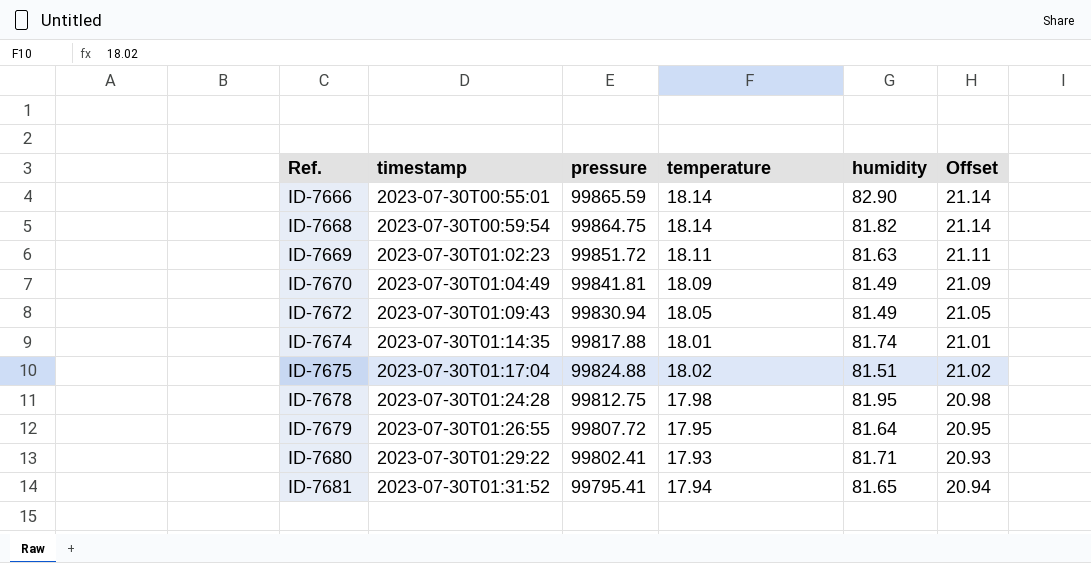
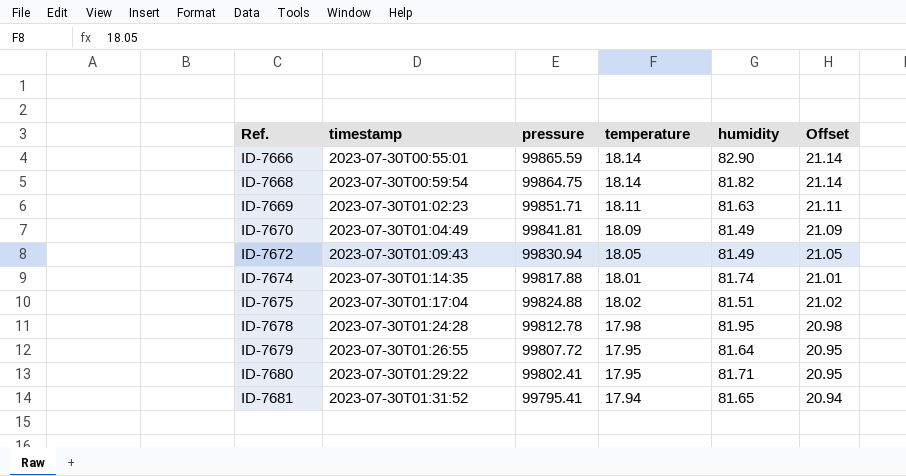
ID-7669 | pressure: 99851.72 -> 99851.71
ID-7678 | pressure: 99812.75 -> 99812.78
ID-7680 | temperature: 17.93 -> 17.95
ID-7680 | Offset: 20.93 -> 20.95

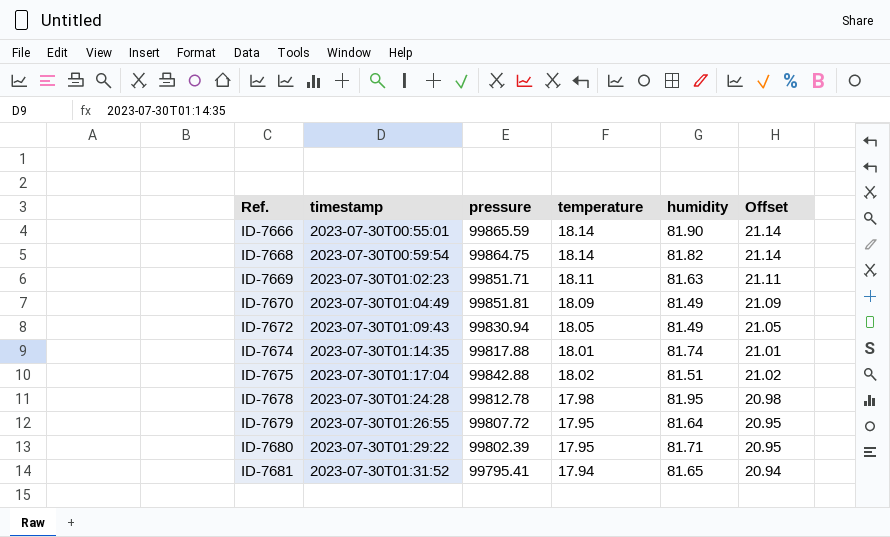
ID-7666 | humidity: 82.90 -> 81.90
ID-7670 | pressure: 99841.81 -> 99851.81
ID-7675 | pressure: 99824.88 -> 99842.88
ID-7680 | pressure: 99802.41 -> 99802.39

